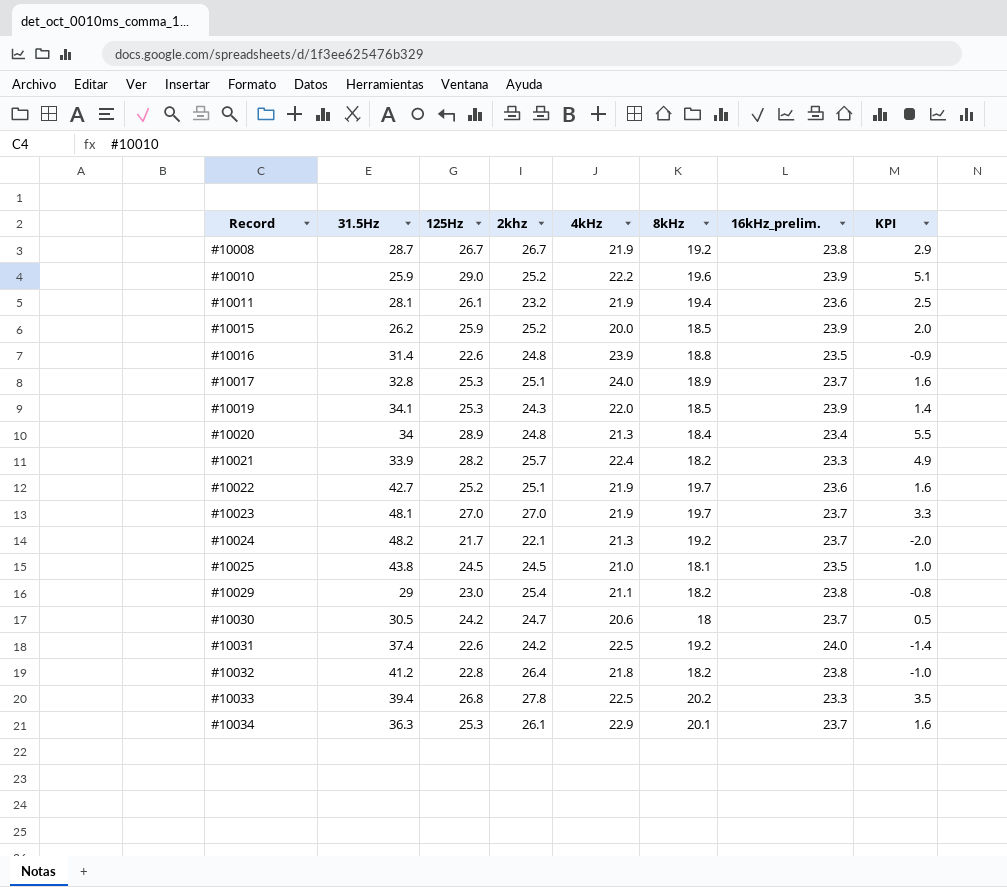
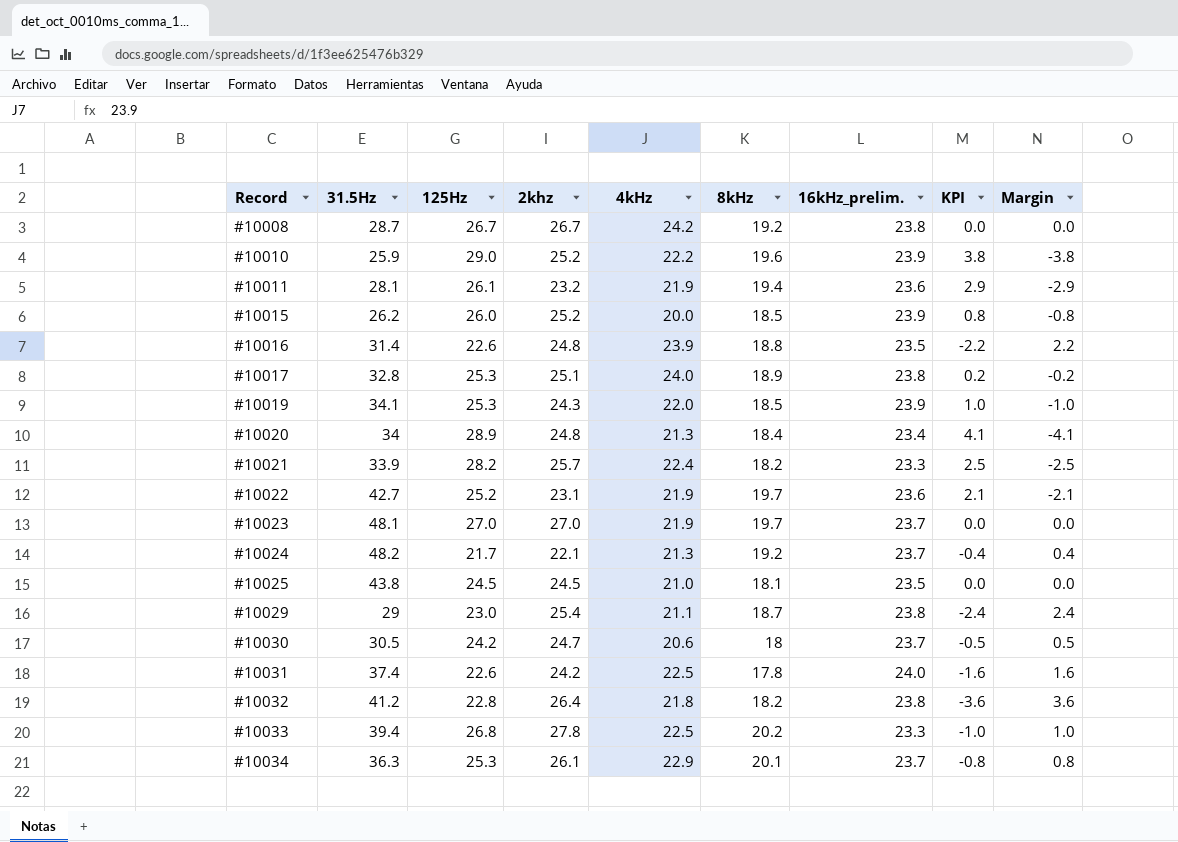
column KPI | formula: [125Hz] - [16kHz_prelim.] -> [125Hz] - [2khz]
column Margin | formula: none -> [2khz] - [125Hz]
#10008 | 4kHz: 21.9 -> 24.2
#10015 | 125Hz: 25.9 -> 26.0
#10017 | 16kHz_prelim.: 23.7 -> 23.8
#10022 | 2khz: 25.1 -> 23.1
#10029 | 8kHz: 18.2 -> 18.7
#10031 | 8kHz: 19.2 -> 17.8

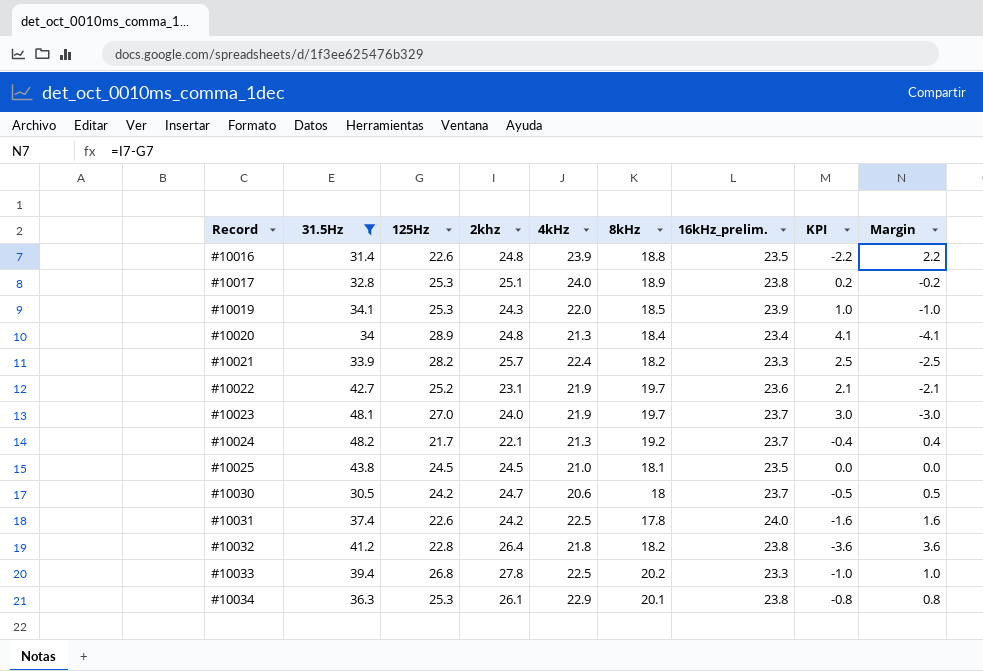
filter: none -> 31.5Hz >= 30.5
#10023 | 2khz: 27.0 -> 24.0
#10023 | KPI: 0.0 -> 3.0
#10023 | Margin: 0.0 -> -3.0
#10034 | 16kHz_prelim.: 23.7 -> 23.8

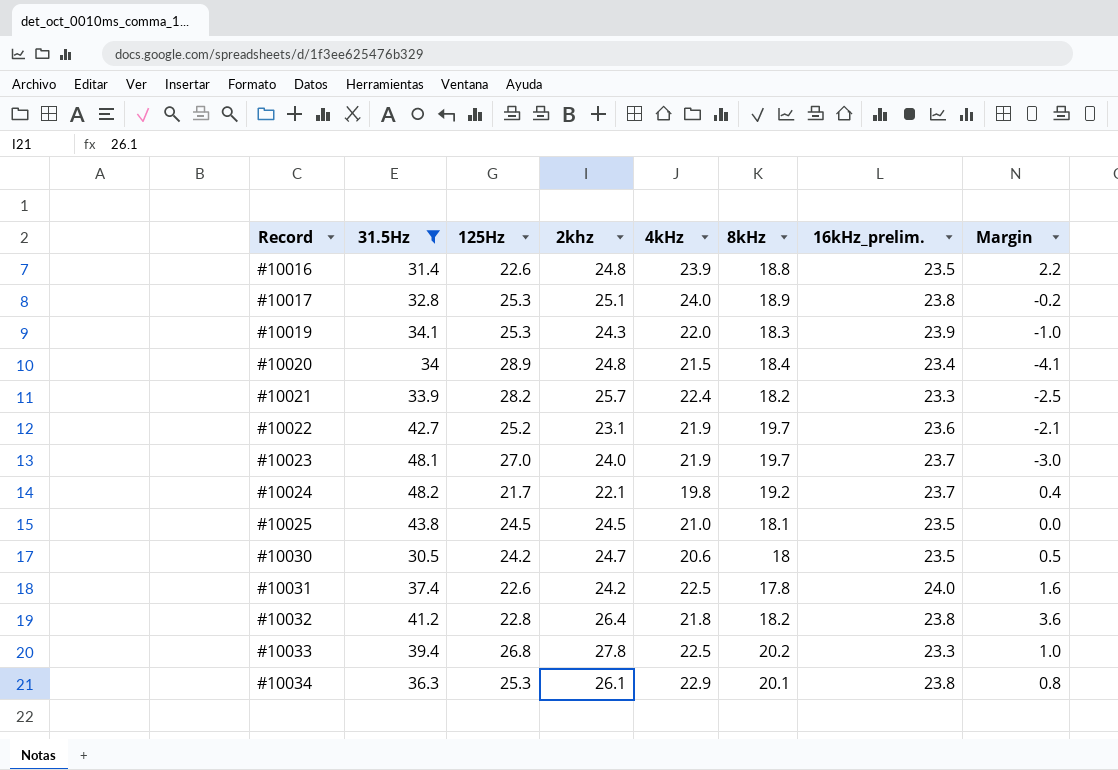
column KPI | formula: [125Hz] - [2khz] -> none
#10019 | 8kHz: 18.5 -> 18.3
#10020 | 4kHz: 21.3 -> 21.5
#10024 | 4kHz: 21.3 -> 19.8
#10030 | 16kHz_prelim.: 23.7 -> 23.5

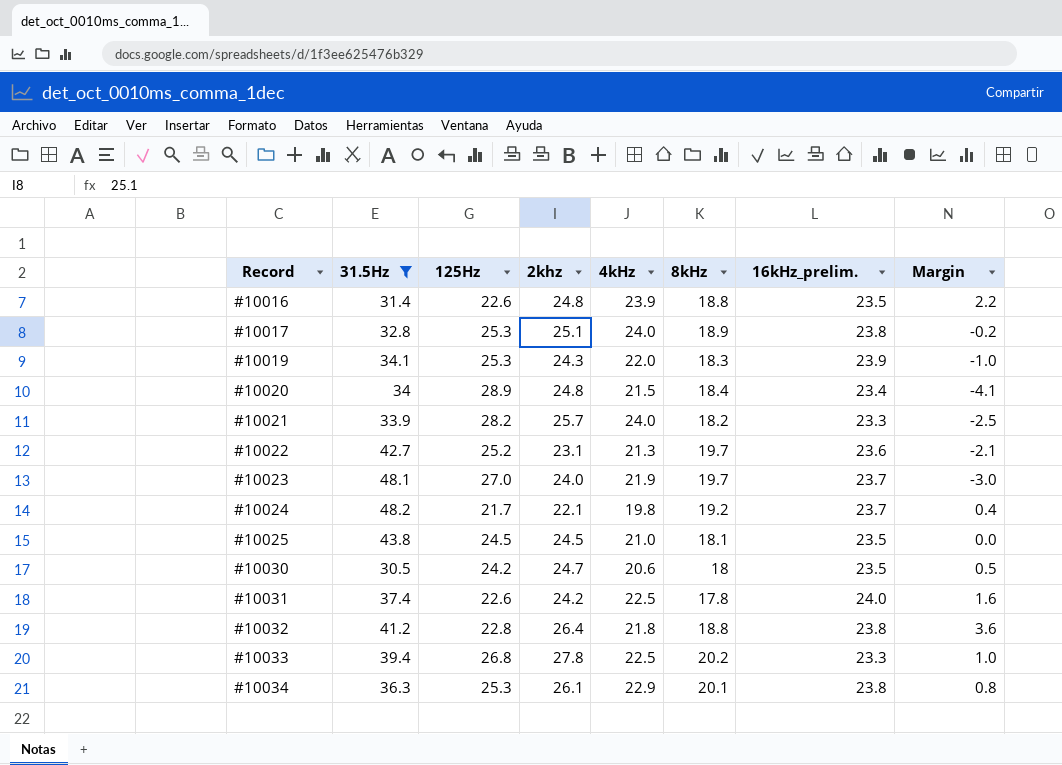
#10021 | 4kHz: 22.4 -> 24.0
#10022 | 4kHz: 21.9 -> 21.3
#10032 | 8kHz: 18.2 -> 18.8

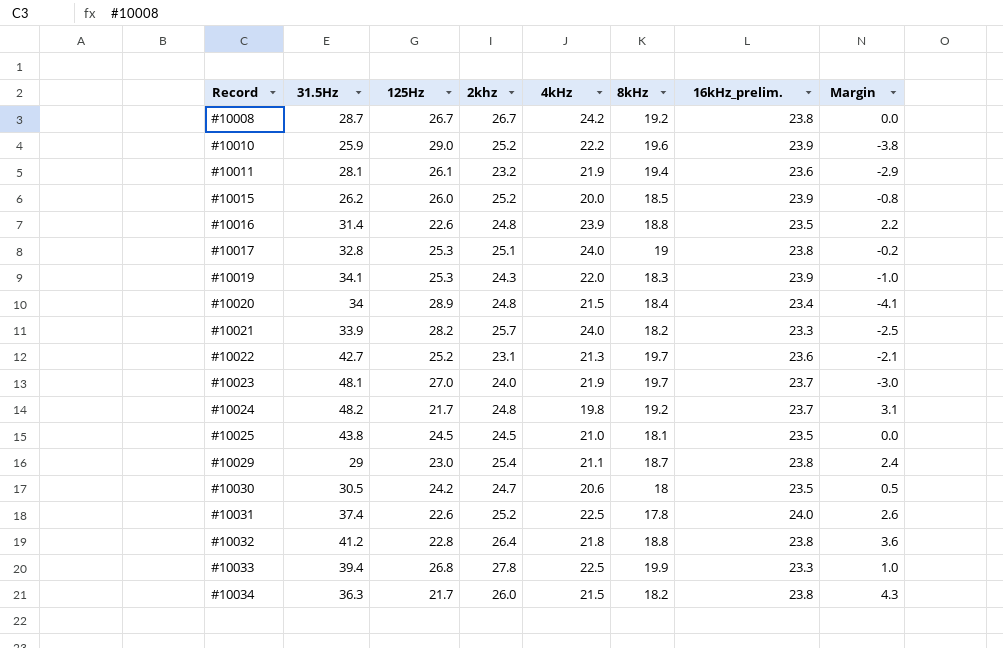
filter: 31.5Hz >= 30.5 -> none
#10017 | 8kHz: 18.9 -> 19
#10024 | 2khz: 22.1 -> 24.8
#10024 | Margin: 0.4 -> 3.1
#10031 | 2khz: 24.2 -> 25.2
#10031 | Margin: 1.6 -> 2.6
#10033 | 8kHz: 20.2 -> 19.9
#10034 | 125Hz: 25.3 -> 21.7
#10034 | 2khz: 26.1 -> 26.0
#10034 | 4kHz: 22.9 -> 21.5
#10034 | 8kHz: 20.1 -> 18.2
#10034 | Margin: 0.8 -> 4.3

